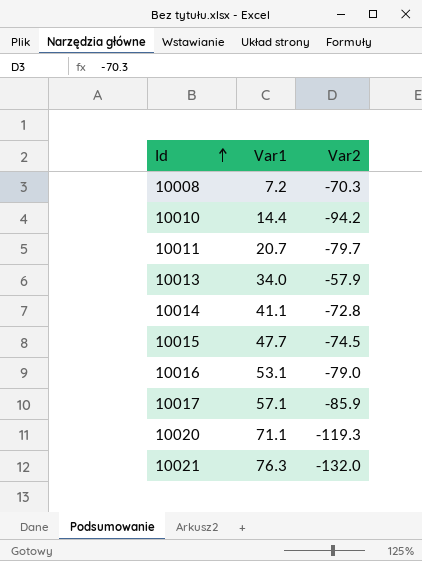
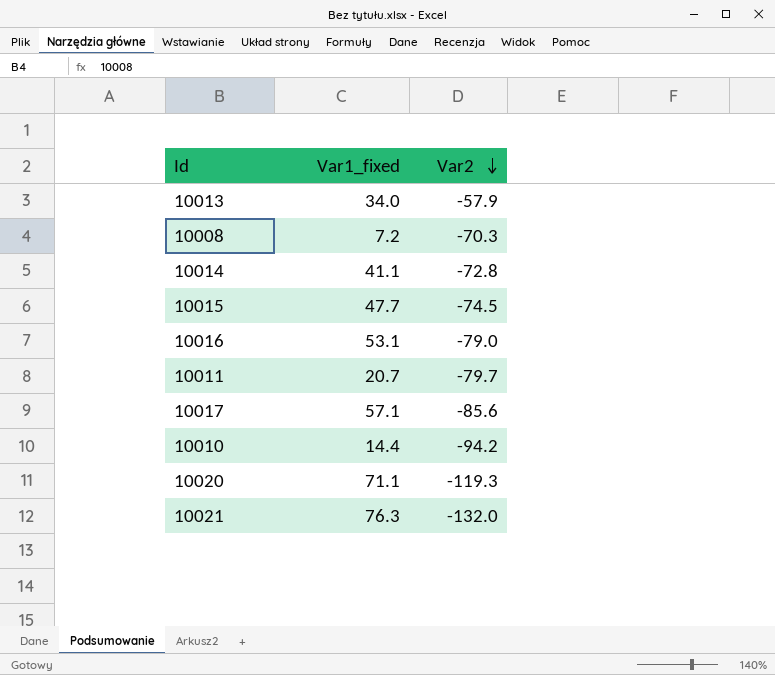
row order: Id ascending -> Var2 descending
column name: Var1 -> Var1_fixed
10017 | Var2: -85.9 -> -85.6

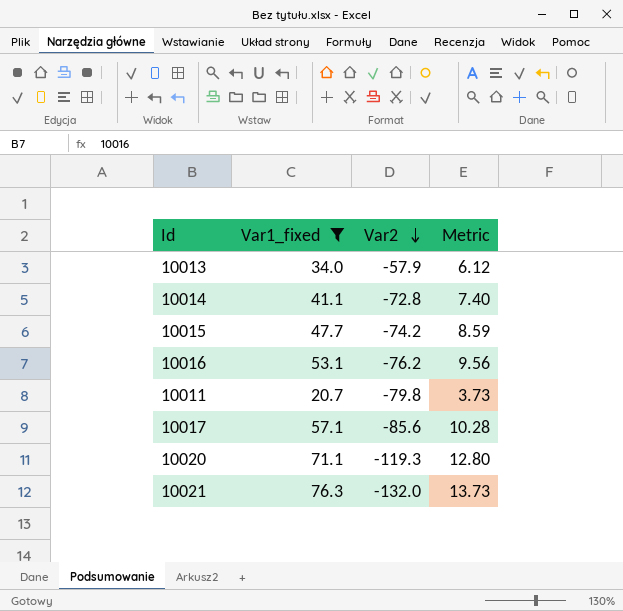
filter: none -> Var1_fixed >= 20.7
column Metric | formula: none -> [Var1_fixed] * 0.18
10015 | Var2: -74.5 -> -74.2
10016 | Var2: -79.0 -> -76.2
10011 | Var2: -79.7 -> -79.8

